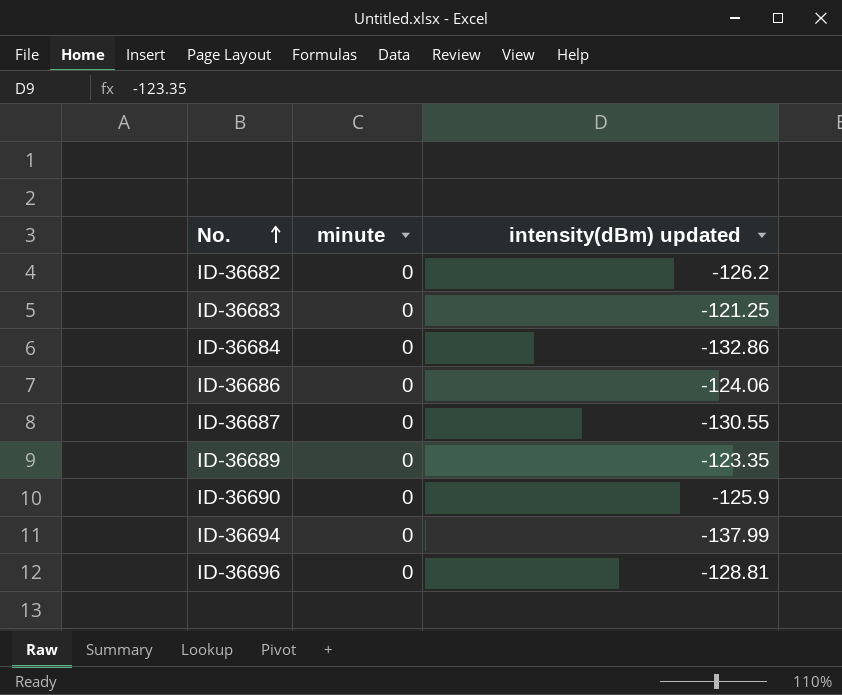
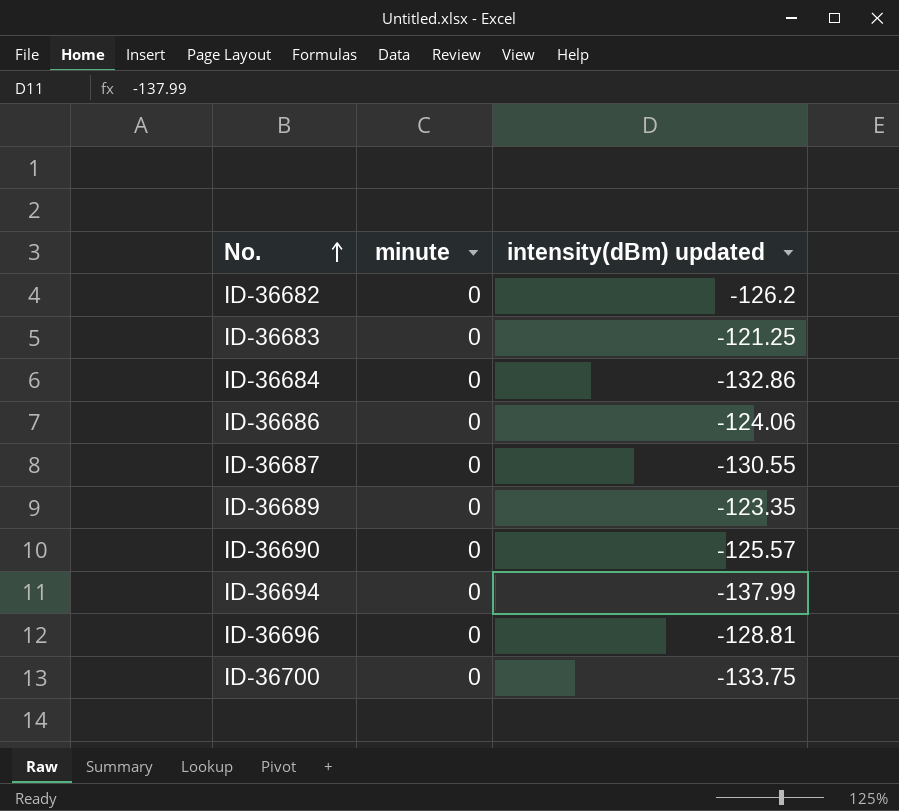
ID-36690 | intensity(dBm) updated: -125.9 -> -125.57
row ID-36700: none -> 0 | -133.75

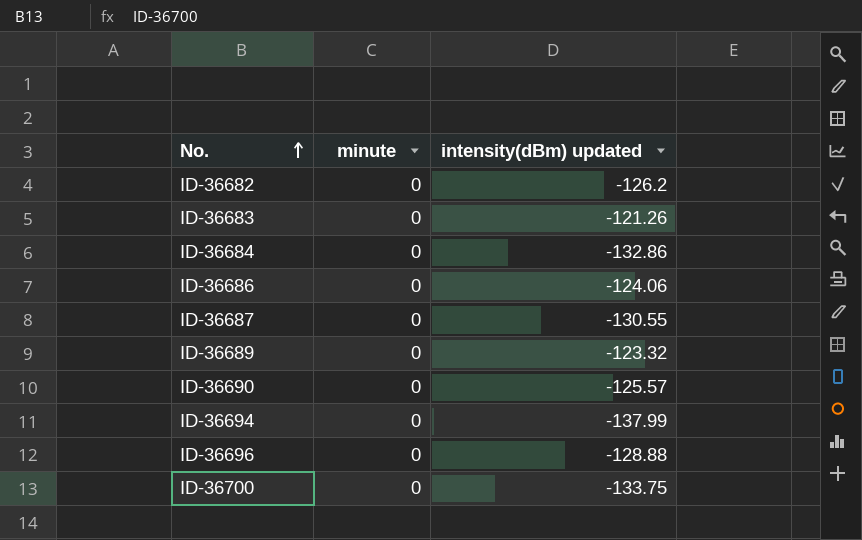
ID-36683 | intensity(dBm) updated: -121.25 -> -121.26
ID-36689 | intensity(dBm) updated: -123.35 -> -123.32
ID-36696 | intensity(dBm) updated: -128.81 -> -128.88

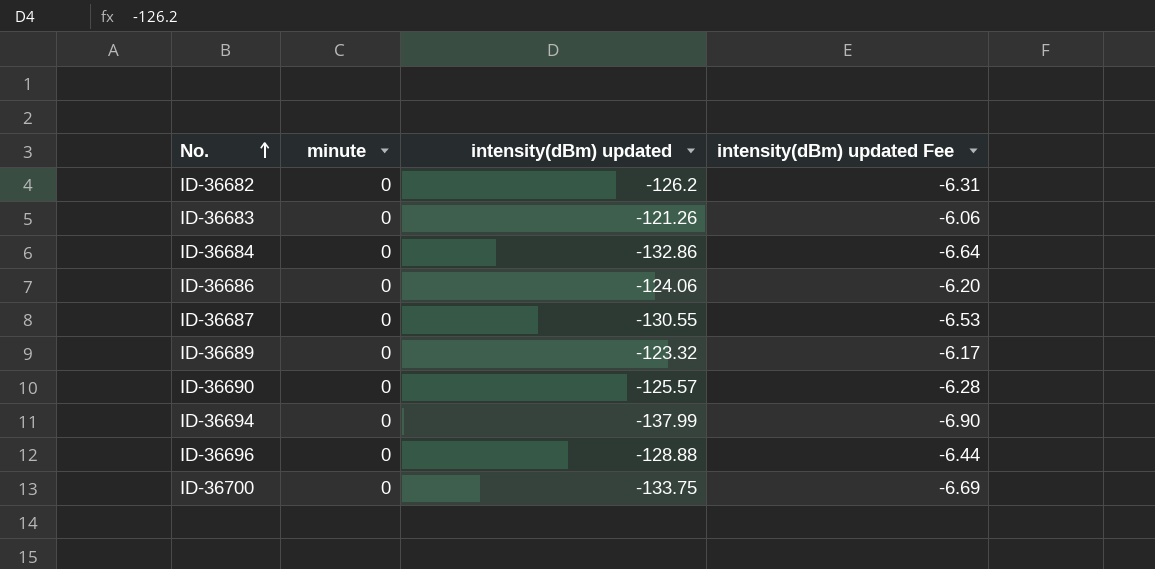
column intensity(dBm) updated Fee | formula: none -> [intensity(dBm) updated] * 0.05

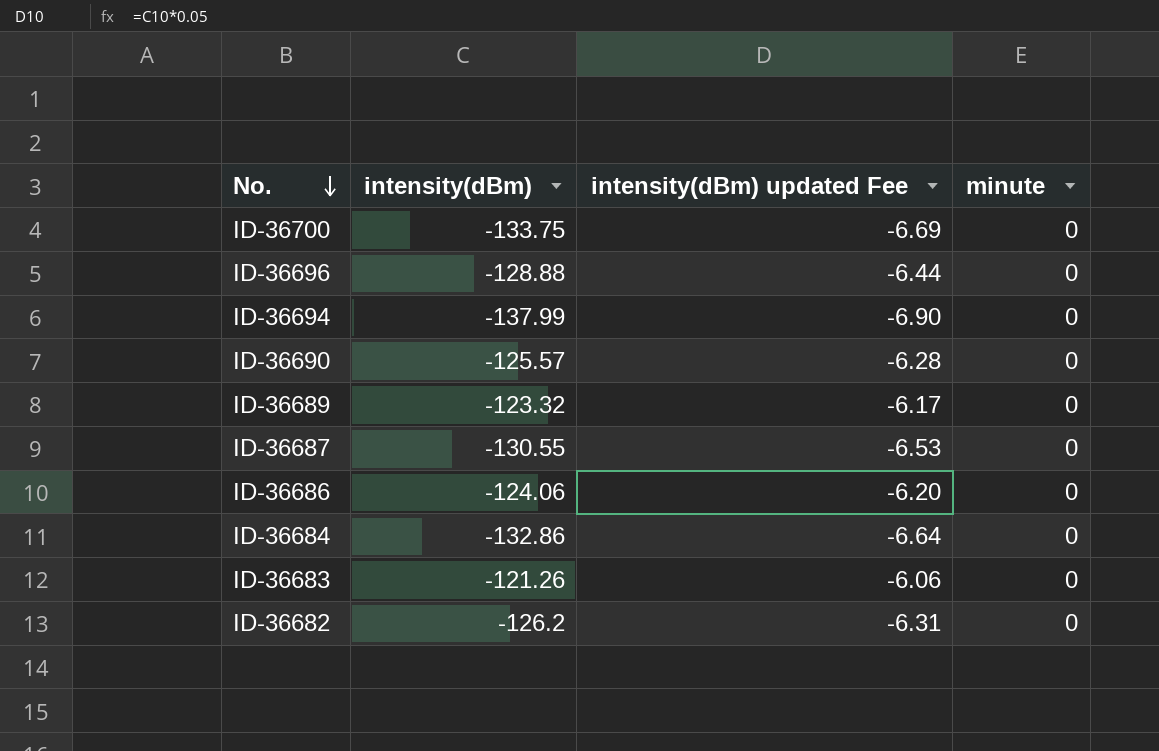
row order: No. ascending -> No. descending
column name: intensity(dBm) updated -> intensity(dBm)
column minute | position: 2 -> 4

